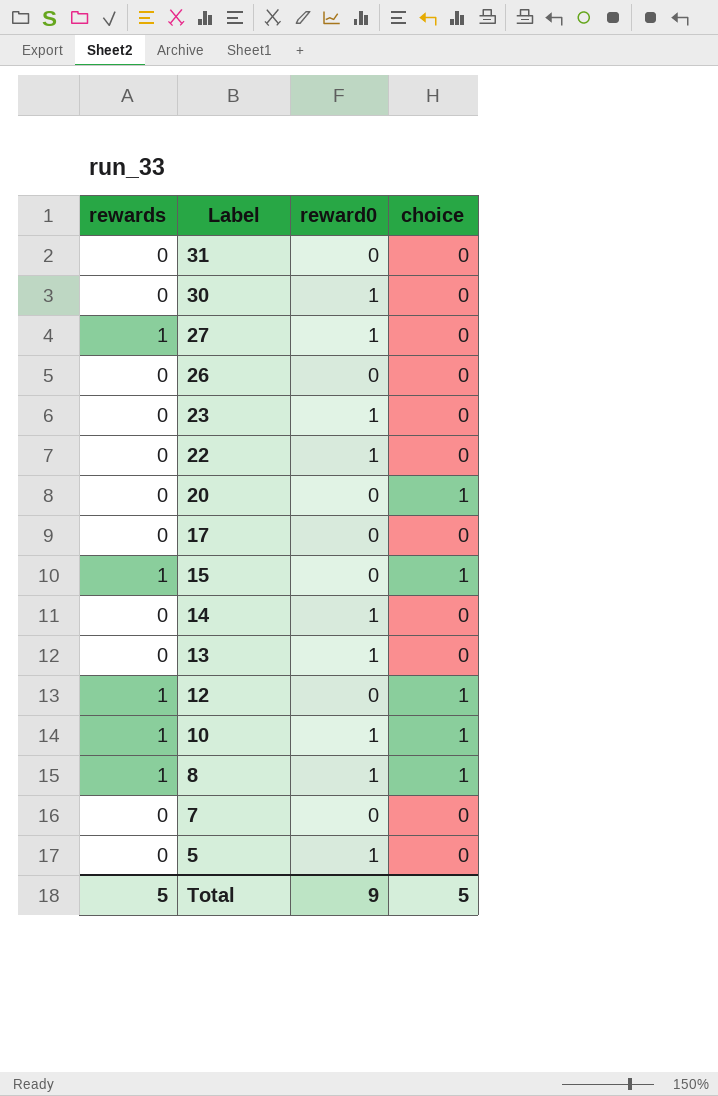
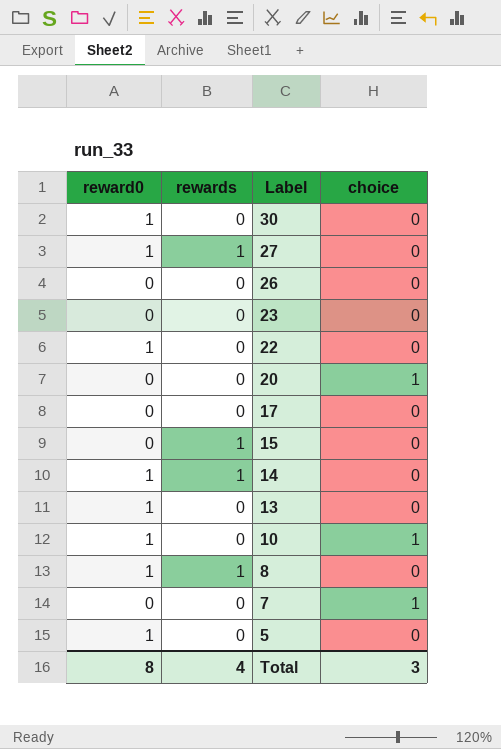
column reward0 | position: 3 -> 1
row 31: 0 | 0 | 0 -> none
row 12: 1 | 0 | 1 -> none
23 | reward0: 1 -> 0
15 | choice: 1 -> 0
14 | rewards: 0 -> 1
10 | rewards: 1 -> 0
8 | choice: 1 -> 0
7 | choice: 0 -> 1
Total | reward0: 9 -> 8
Total | rewards: 5 -> 4
Total | choice: 5 -> 3

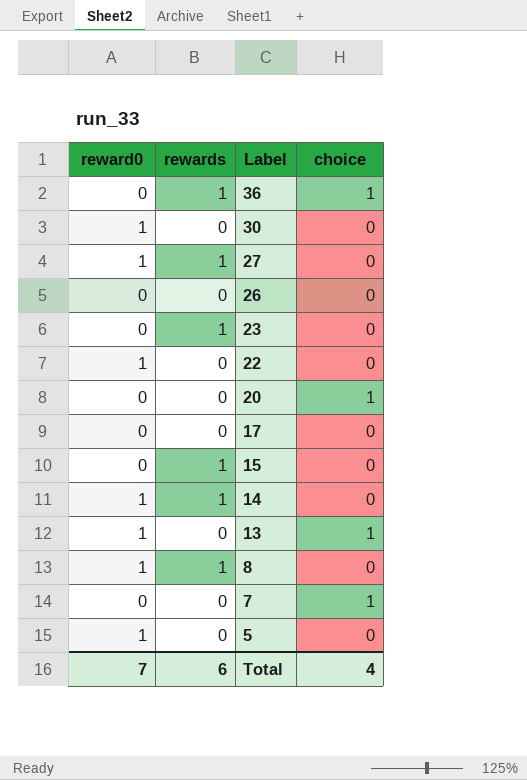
row 10: 1 | 0 | 1 -> none
row 36: none -> 0 | 1 | 1
23 | rewards: 0 -> 1
13 | choice: 0 -> 1
Total | reward0: 8 -> 7
Total | rewards: 4 -> 6
Total | choice: 3 -> 4

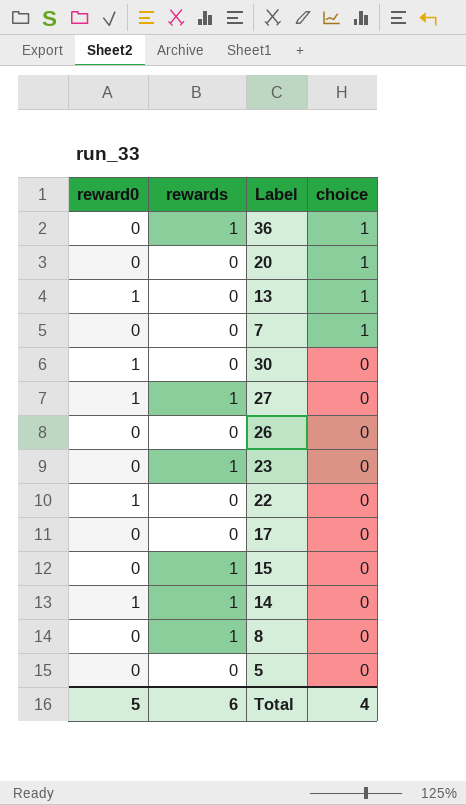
row order: Label descending -> choice descending
8 | reward0: 1 -> 0
5 | reward0: 1 -> 0
Total | reward0: 7 -> 5

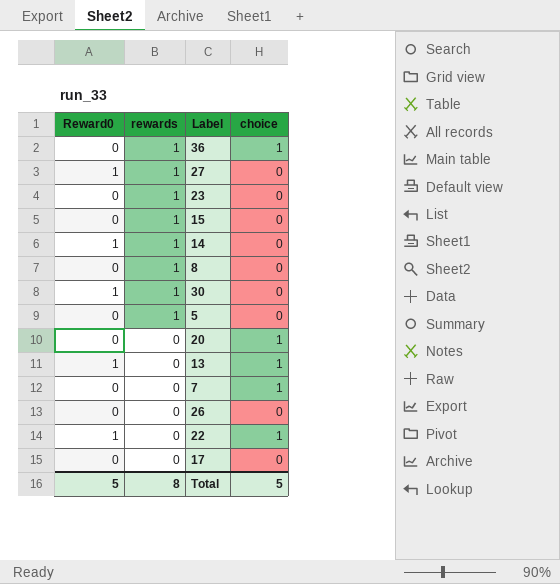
row order: choice descending -> rewards descending
column name: reward0 -> Reward0
30 | rewards: 0 -> 1
5 | rewards: 0 -> 1
22 | choice: 0 -> 1
Total | rewards: 6 -> 8
Total | choice: 4 -> 5

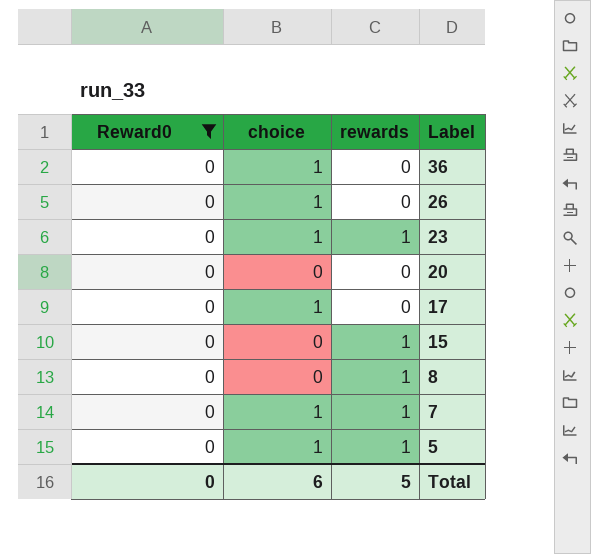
filter: none -> Reward0 = 0
row order: rewards descending -> Label descending
column choice | position: 4 -> 2
36 | rewards: 1 -> 0
26 | choice: 0 -> 1
23 | choice: 0 -> 1
20 | choice: 1 -> 0
17 | choice: 0 -> 1
7 | rewards: 0 -> 1
5 | choice: 0 -> 1
Total | Reward0: 5 -> 0
Total | choice: 5 -> 6
Total | rewards: 8 -> 5

